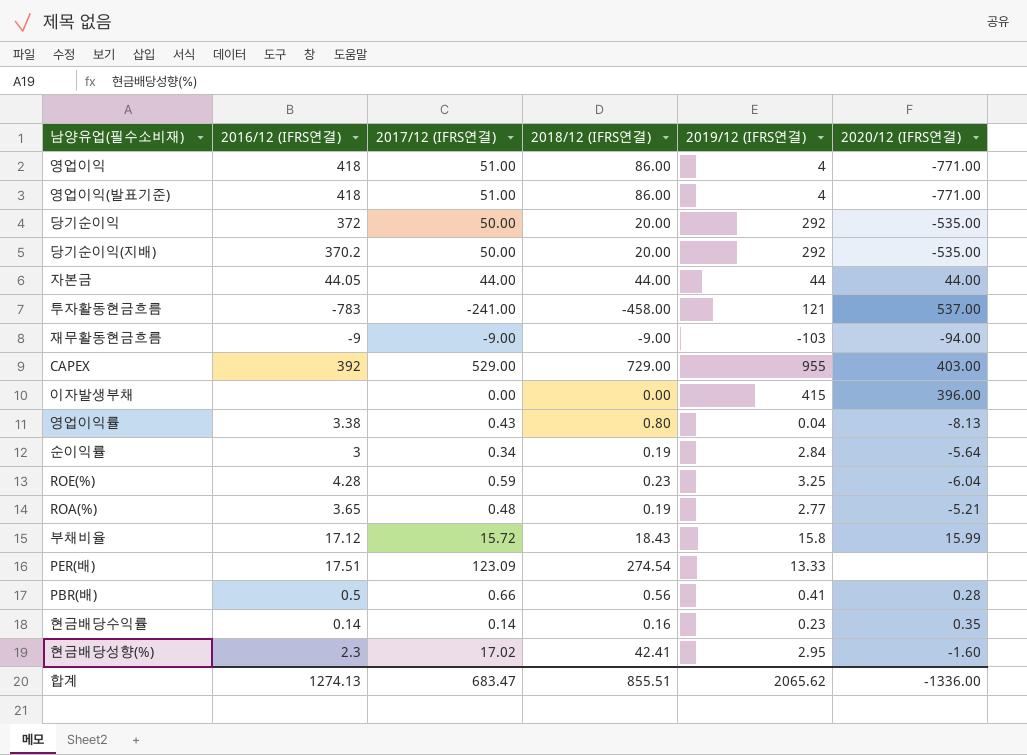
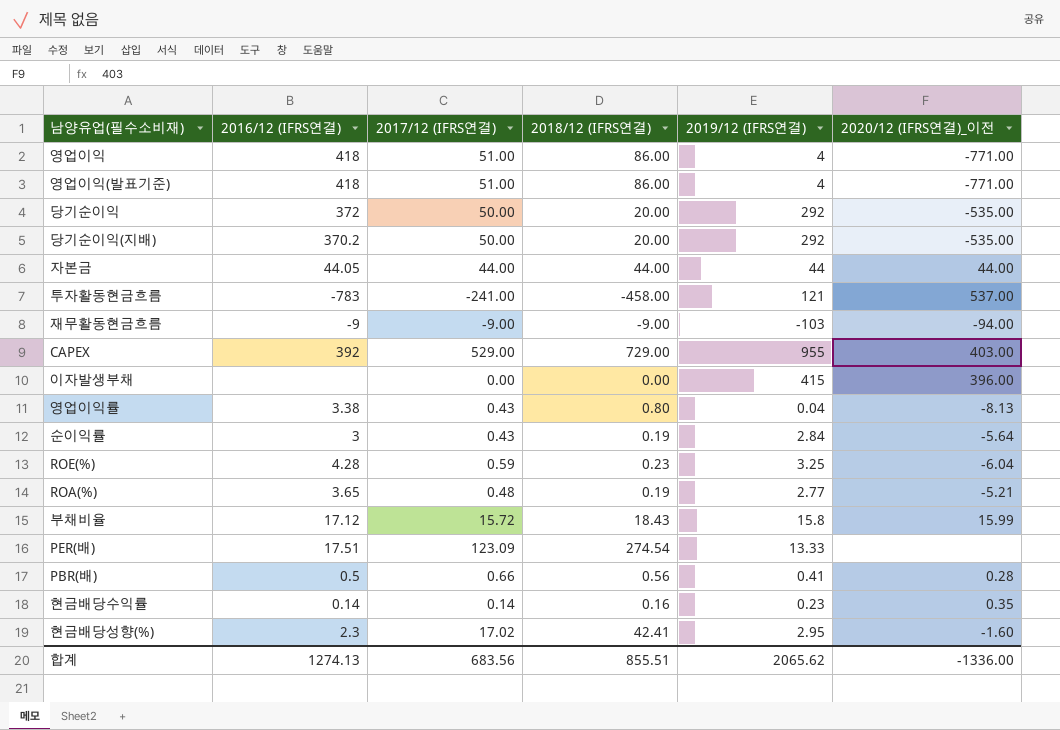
column name: 2020/12 (IFRS연결) -> 2020/12 (IFRS연결)_이전
순이익률 | 2017/12 (IFRS연결): 0.34 -> 0.43
합계 | 2017/12 (IFRS연결): 683.47 -> 683.56

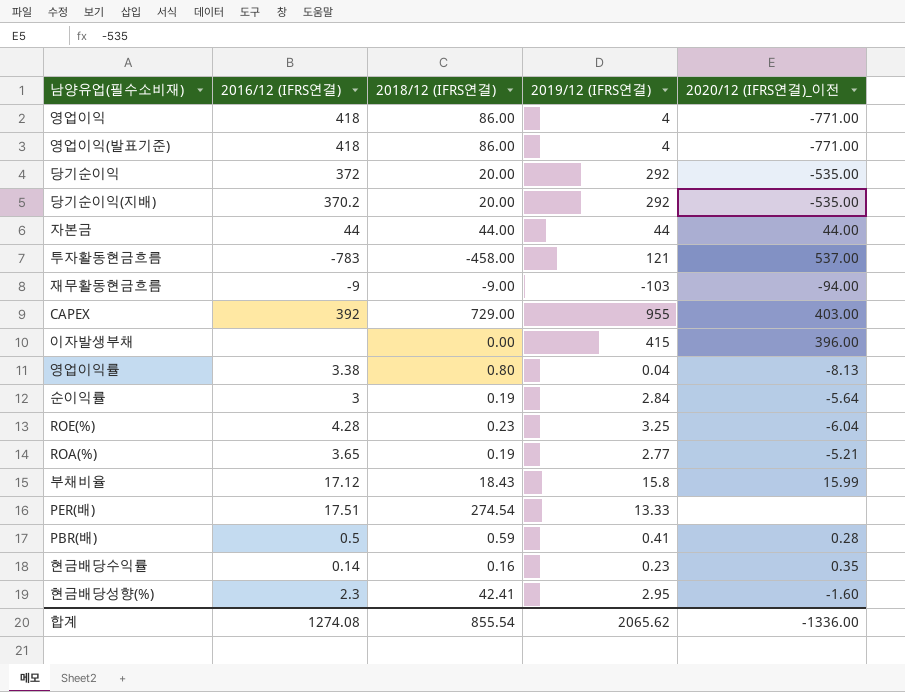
column 2017/12 (IFRS연결) | position: 3 -> none
자본금 | 2016/12 (IFRS연결): 44.05 -> 44
PBR(배) | 2018/12 (IFRS연결): 0.56 -> 0.59
합계 | 2016/12 (IFRS연결): 1274.13 -> 1274.08
합계 | 2018/12 (IFRS연결): 855.51 -> 855.54

